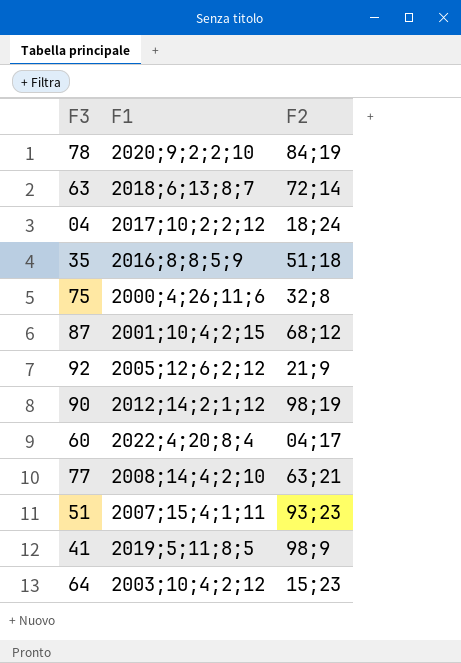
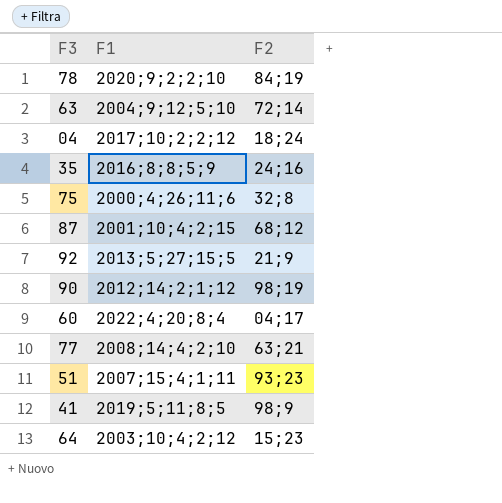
63 | F1: 2018;6;13;8;7 -> 2004;9;12;5;10
35 | F2: 51;18 -> 24;16
92 | F1: 2005;12;6;2;12 -> 2013;5;27;15;5

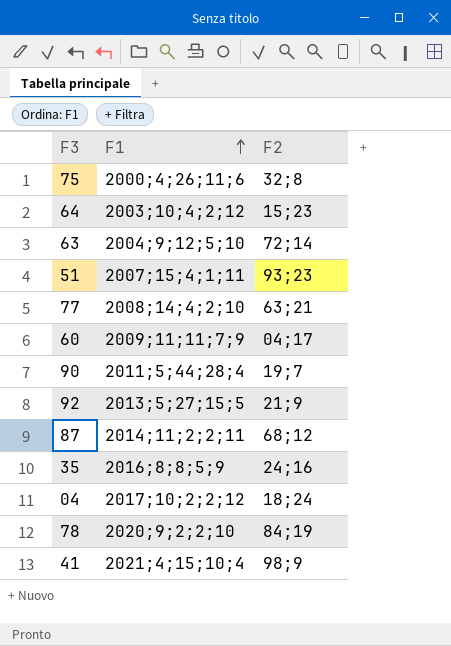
row order: none -> F1 ascending
60 | F1: 2022;4;20;8;4 -> 2009;11;11;7;9
90 | F1: 2012;14;2;1;12 -> 2011;5;44;28;4
90 | F2: 98;19 -> 19;7
87 | F1: 2001;10;4;2;15 -> 2014;11;2;2;11
41 | F1: 2019;5;11;8;5 -> 2021;4;15;10;4

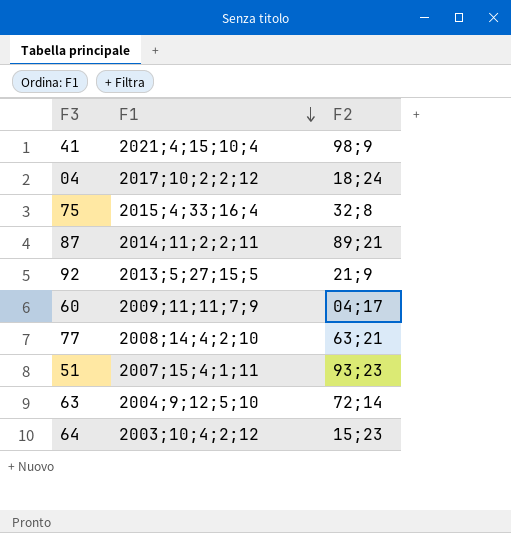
row order: F1 ascending -> F1 descending
row 90: 2011;5;44;28;4 | 19;7 -> none
row 35: 2016;8;8;5;9 | 24;16 -> none
row 78: 2020;9;2;2;10 | 84;19 -> none
75 | F1: 2000;4;26;11;6 -> 2015;4;33;16;4
87 | F2: 68;12 -> 89;21

